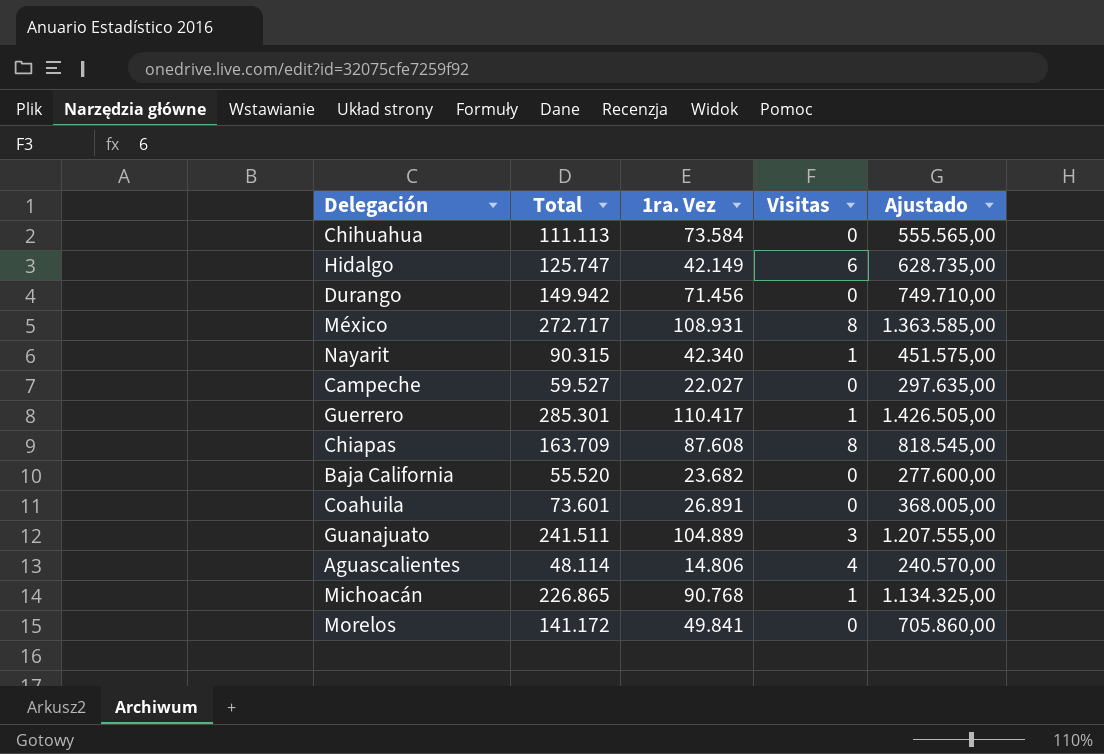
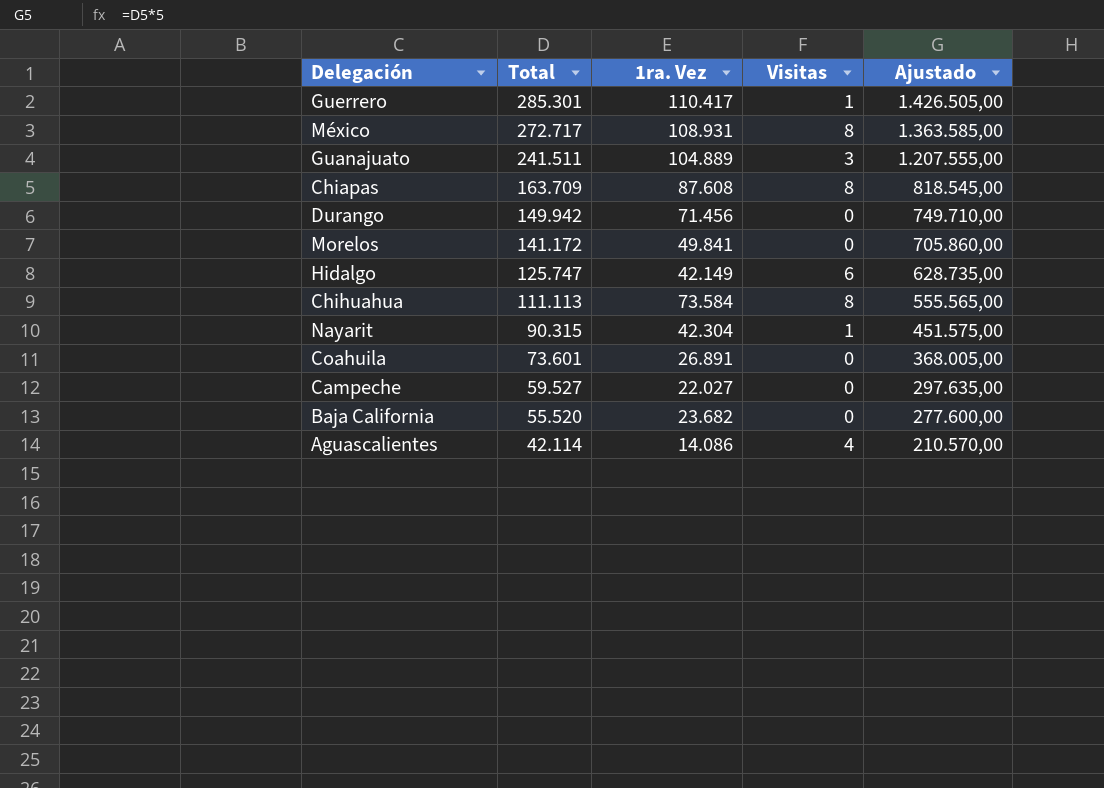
row order: none -> Total descending
row Michoacán: 226.865 | 90.768 | 1 | 1.134.325,00 -> none
Chihuahua | Visitas: 0 -> 8
Nayarit | 1ra. Vez: 42.340 -> 42.304
Aguascalientes | Total: 48.114 -> 42.114
Aguascalientes | 1ra. Vez: 14.806 -> 14.086
Aguascalientes | Ajustado: 240.570,00 -> 210.570,00

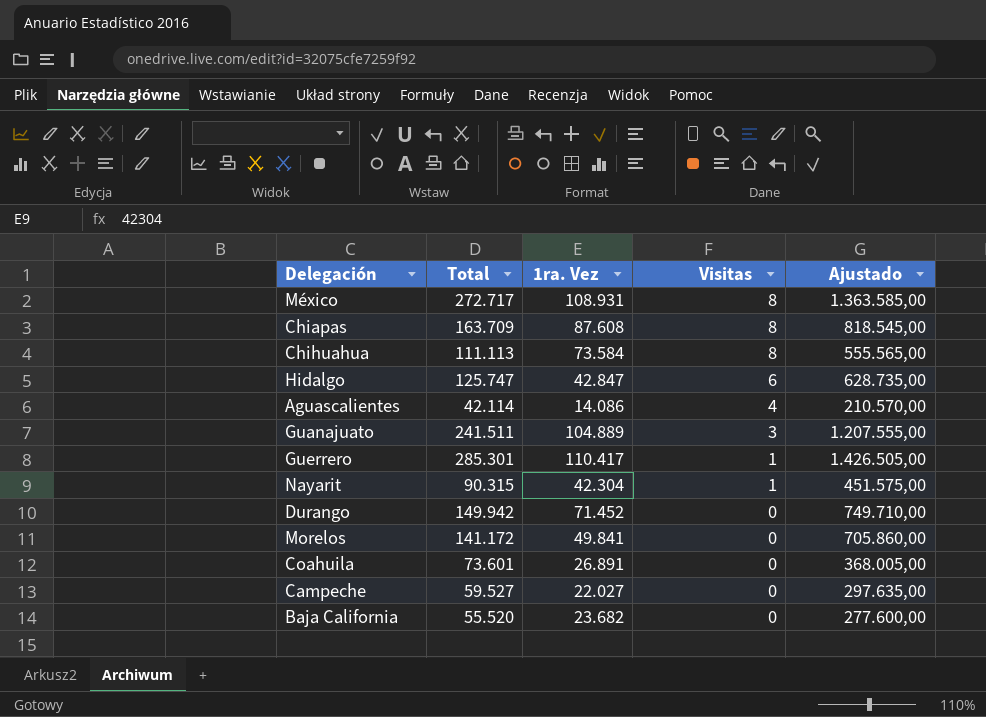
row order: Total descending -> Visitas descending
Hidalgo | 1ra. Vez: 42.149 -> 42.847
Durango | 1ra. Vez: 71.456 -> 71.452

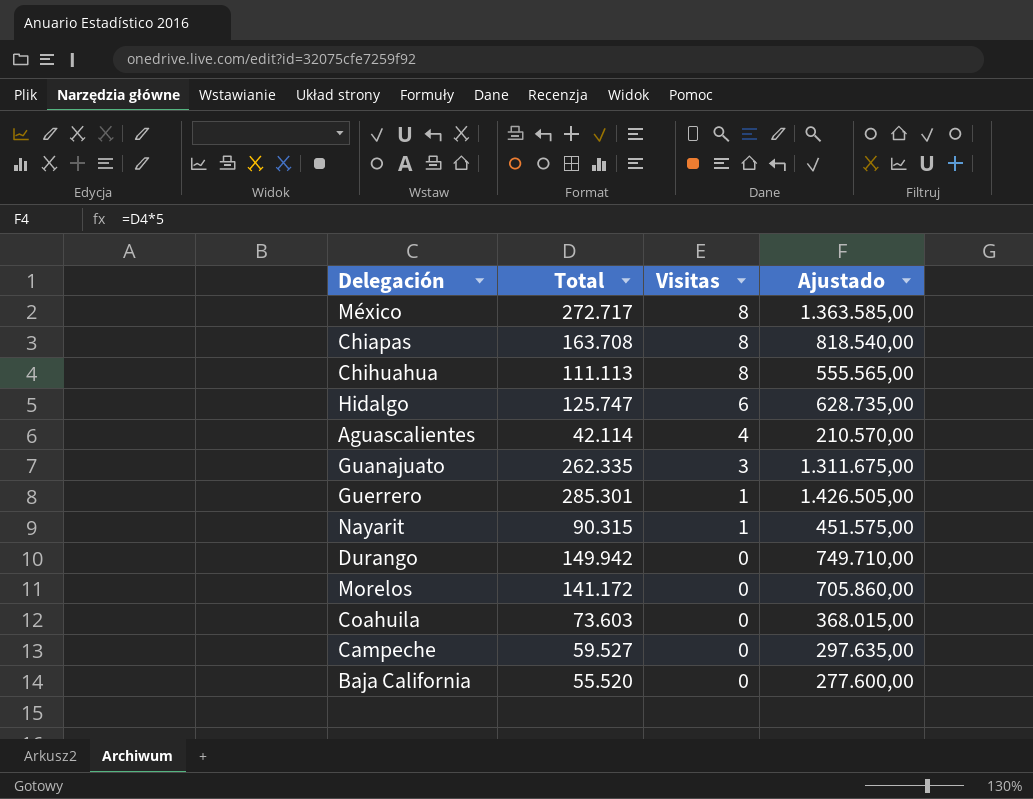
column 1ra. Vez | position: 3 -> none
Chiapas | Total: 163.709 -> 163.708
Chiapas | Ajustado: 818.545,00 -> 818.540,00
Guanajuato | Total: 241.511 -> 262.335
Guanajuato | Ajustado: 1.207.555,00 -> 1.311.675,00
Coahuila | Total: 73.601 -> 73.603
Coahuila | Ajustado: 368.005,00 -> 368.015,00

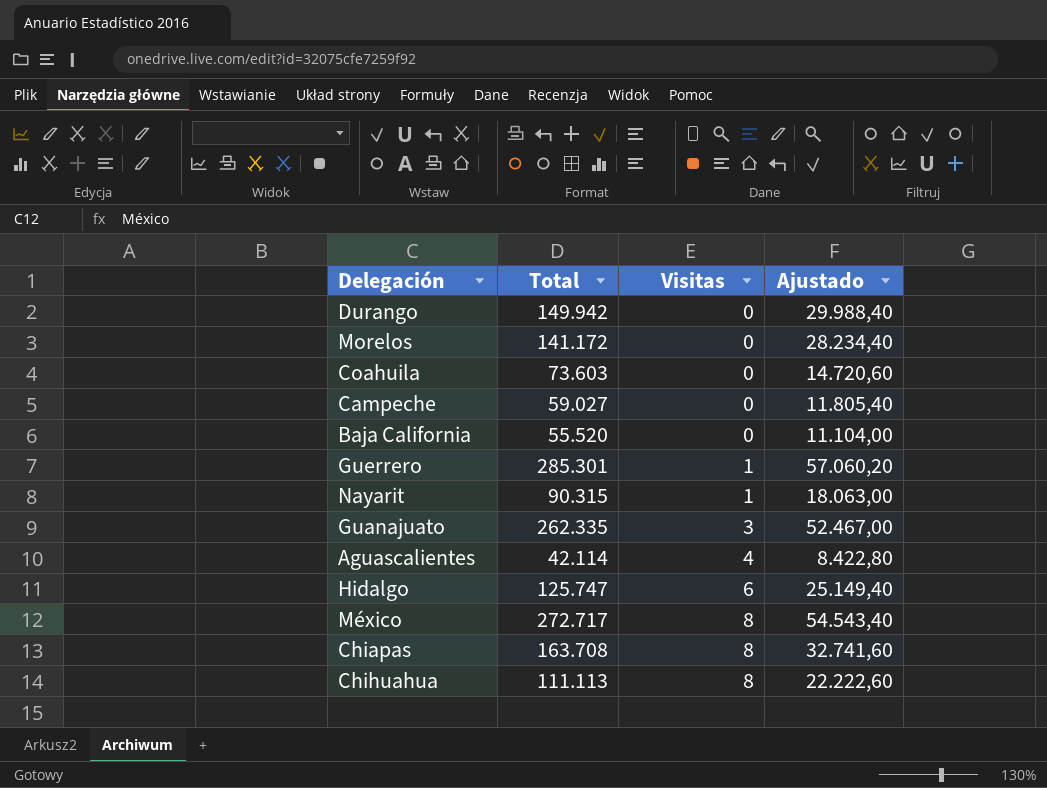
row order: Visitas descending -> Visitas ascending
column Ajustado | formula: [Total] * 5 -> [Total] * 0,2
Campeche | Total: 59.527 -> 59.027

